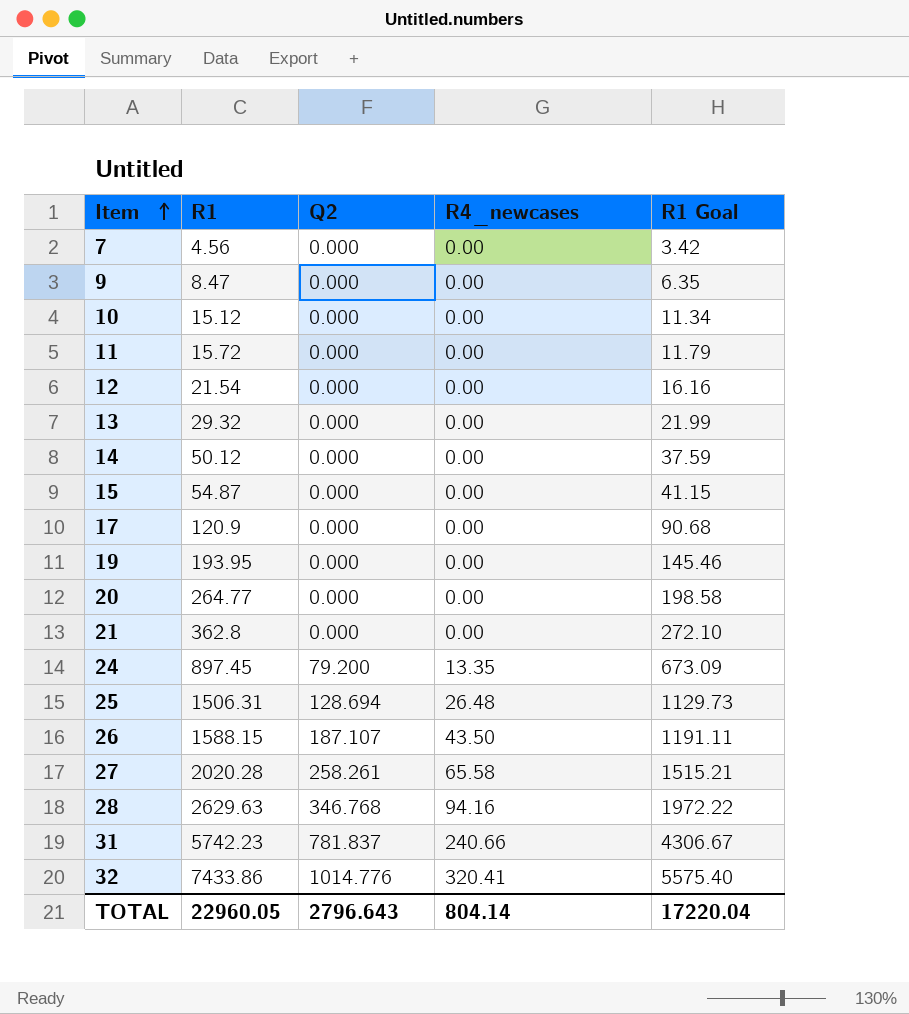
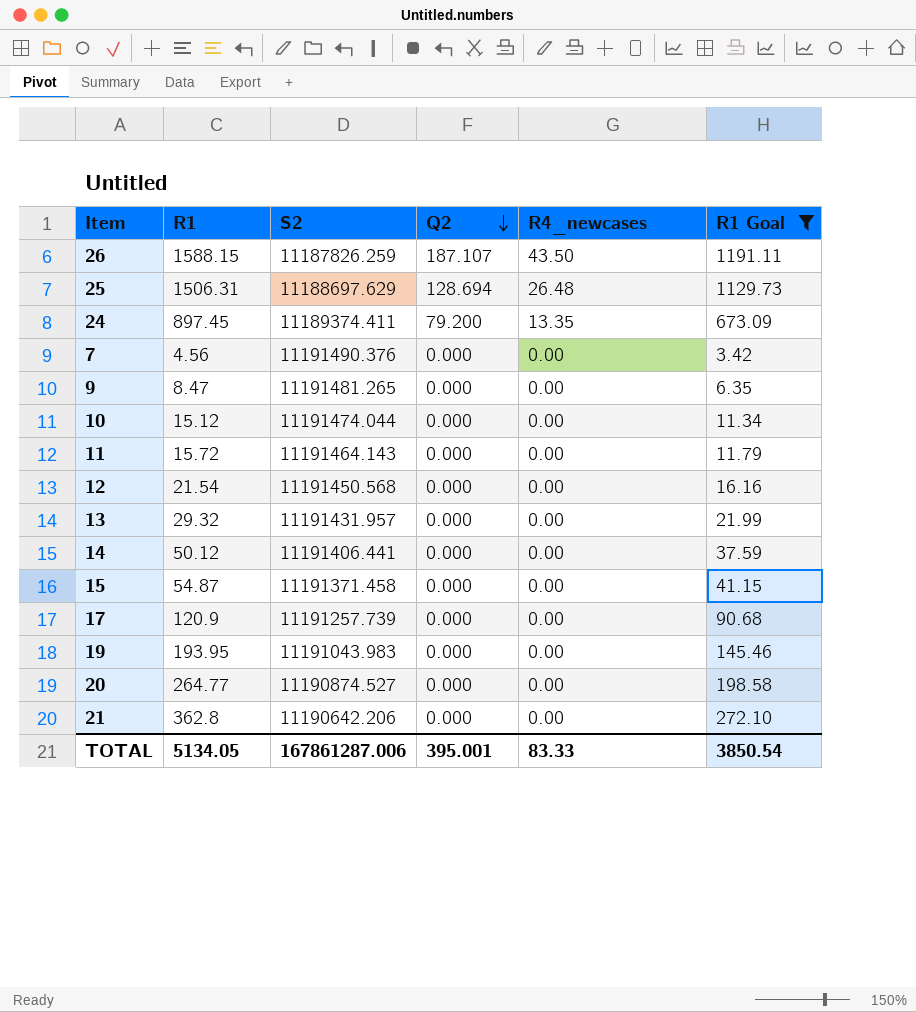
filter: none -> R1 Goal <= 1191.11
row order: Item ascending -> Q2 descending
column S2 | position: none -> 3
TOTAL | R1: 22960.05 -> 5134.05
TOTAL | Q2: 2796.643 -> 395.001
TOTAL | R4_newcases: 804.14 -> 83.33
TOTAL | R1 Goal: 17220.04 -> 3850.54

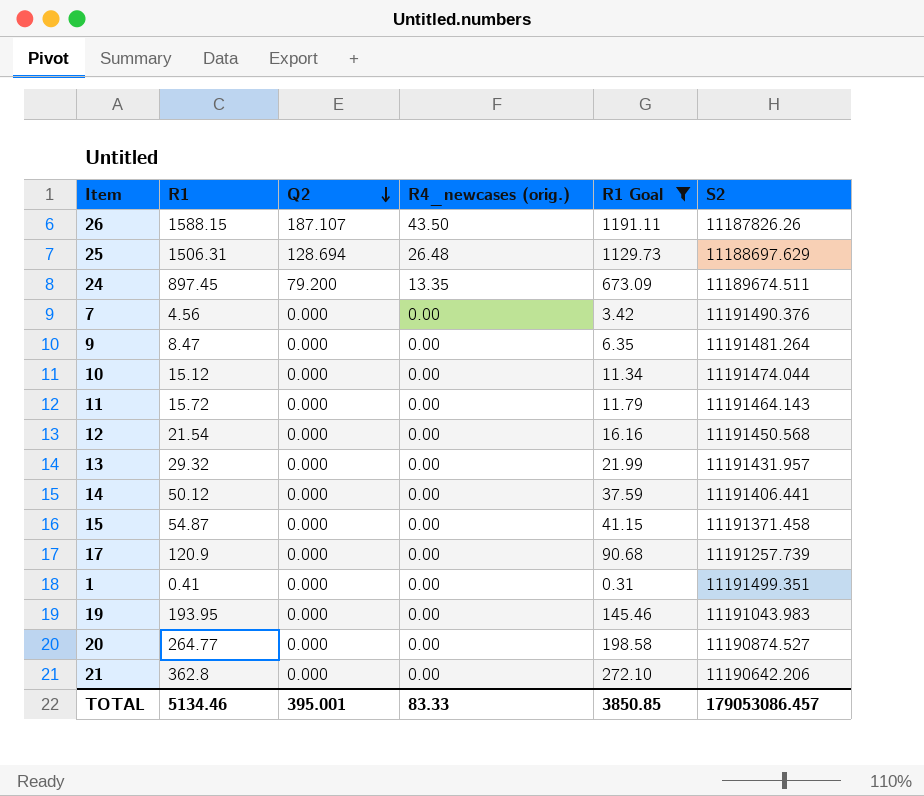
column name: R4_newcases -> R4_newcases (orig.)
column S2 | position: 3 -> 6
26 | S2: 11187826.259 -> 11187826.26
24 | S2: 11189374.411 -> 11189674.511
9 | S2: 11191481.265 -> 11191481.264
row 1: none -> 0.41 | 0.000 | 0.00 | 0.31 | 11191499.351
TOTAL | R1: 5134.05 -> 5134.46
TOTAL | R1 Goal: 3850.54 -> 3850.85
TOTAL | S2: 167861287.006 -> 179053086.457

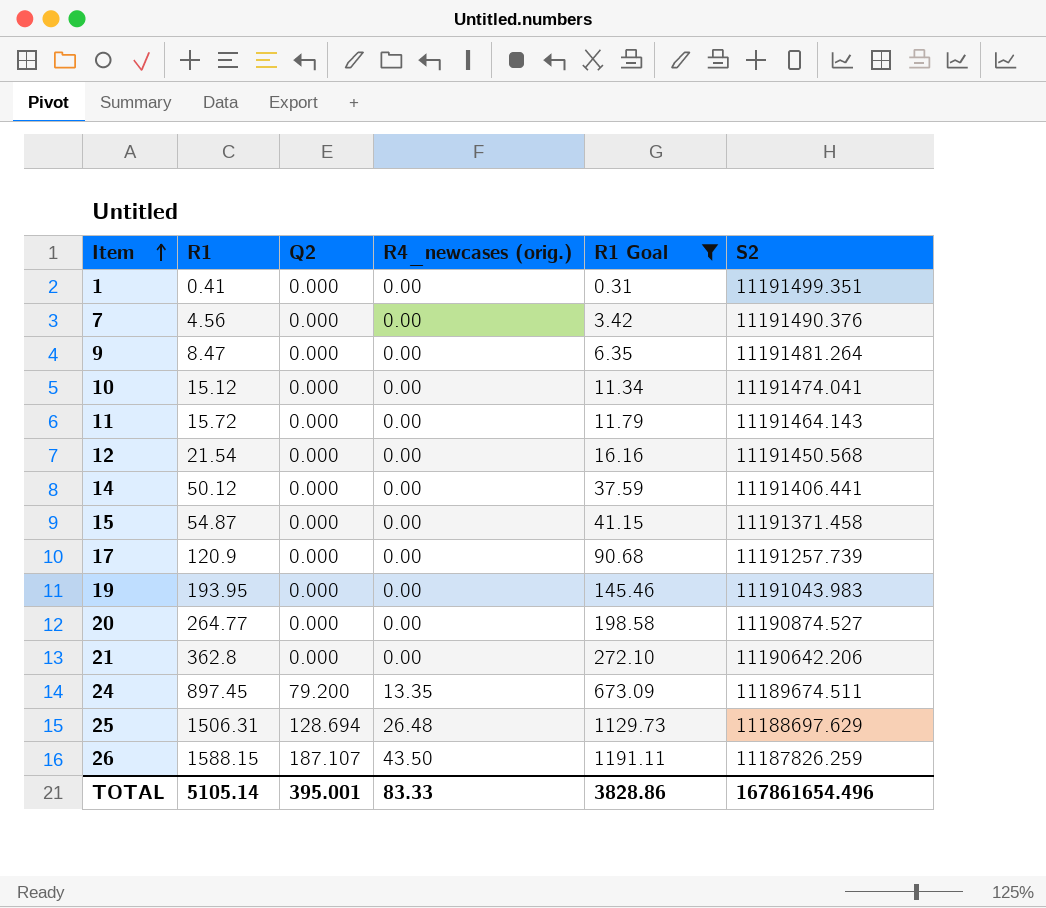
row order: Q2 descending -> Item ascending
row 13: 29.32 | 0.000 | 0.00 | 21.99 | 11191431.957 -> none
10 | S2: 11191474.044 -> 11191474.041
26 | S2: 11187826.26 -> 11187826.259
TOTAL | R1: 5134.46 -> 5105.14
TOTAL | R1 Goal: 3850.85 -> 3828.86
TOTAL | S2: 179053086.457 -> 167861654.496

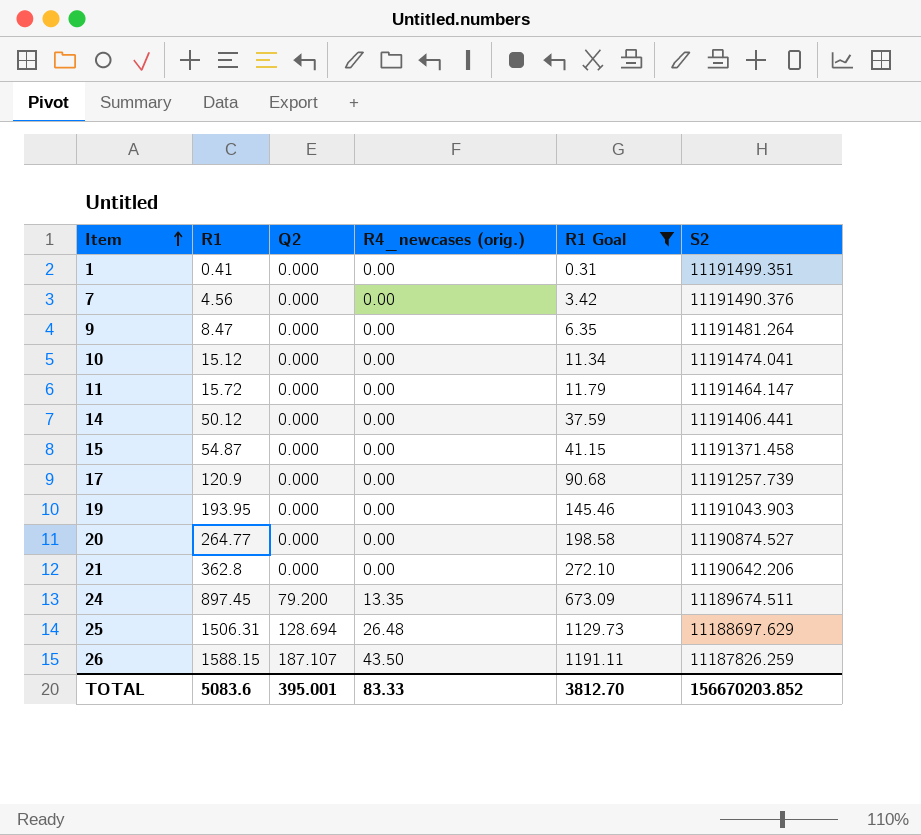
row 12: 21.54 | 0.000 | 0.00 | 16.16 | 11191450.568 -> none
11 | S2: 11191464.143 -> 11191464.147
19 | S2: 11191043.983 -> 11191043.903
TOTAL | R1: 5105.14 -> 5083.6
TOTAL | R1 Goal: 3828.86 -> 3812.70
TOTAL | S2: 167861654.496 -> 156670203.852

